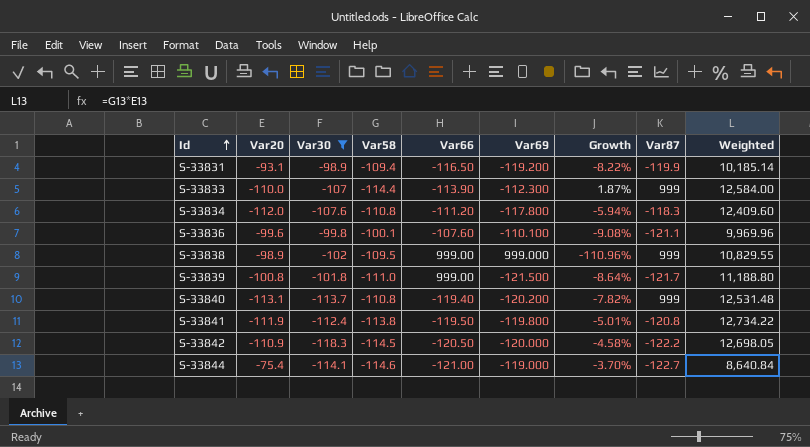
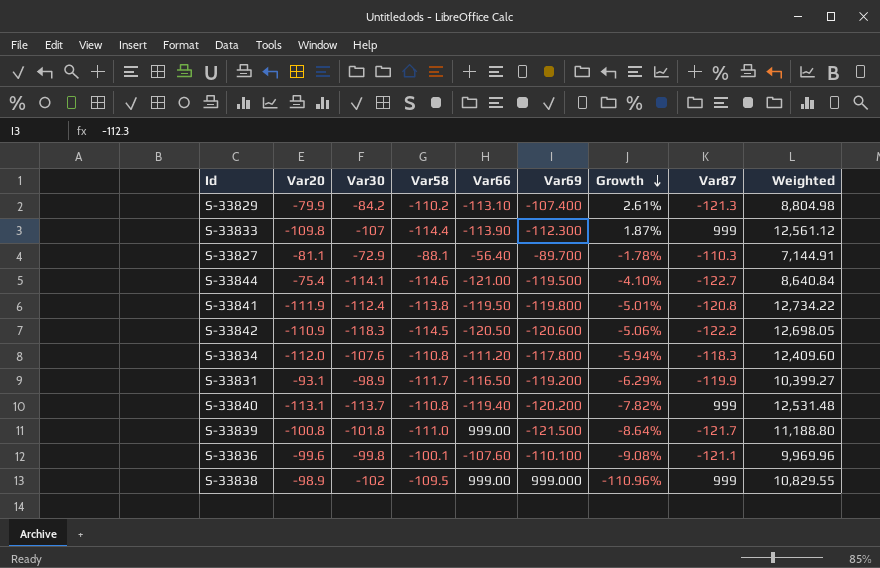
filter: Var30 <= -98.9 -> none
row order: Id ascending -> Growth descending
S-33833 | Var20: -110.0 -> -109.8
S-33833 | Weighted: 12,584.00 -> 12,561.12
S-33844 | Var69: -119.000 -> -119.500
S-33844 | Growth: -3.70% -> -4.10%
S-33842 | Var69: -120.000 -> -120.600
S-33842 | Growth: -4.58% -> -5.06%
S-33831 | Var58: -109.4 -> -111.7
S-33831 | Growth: -8.22% -> -6.29%
S-33831 | Weighted: 10,185.14 -> 10,399.27

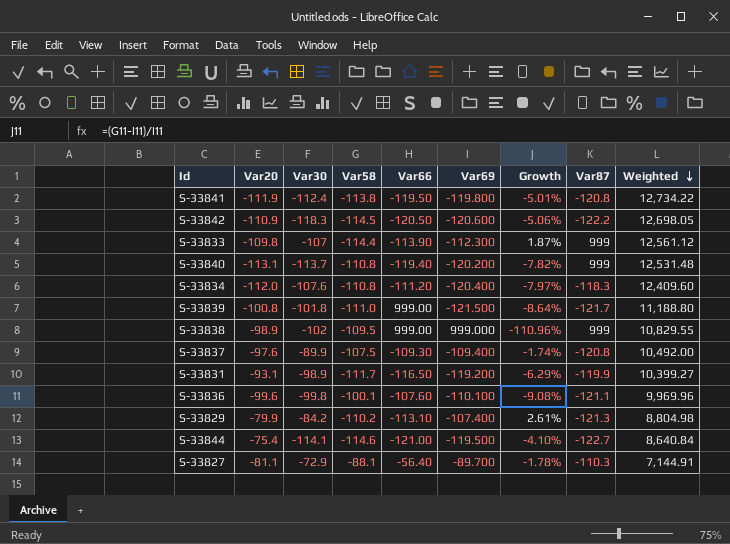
row order: Growth descending -> Weighted descending
S-33834 | Var69: -117.800 -> -120.400
S-33834 | Growth: -5.94% -> -7.97%
row S-33837: none -> -97.6 | -89.9 | -107.5 | -109.30 | -109.400 | -1.74% | -120.8 | 10,492.00

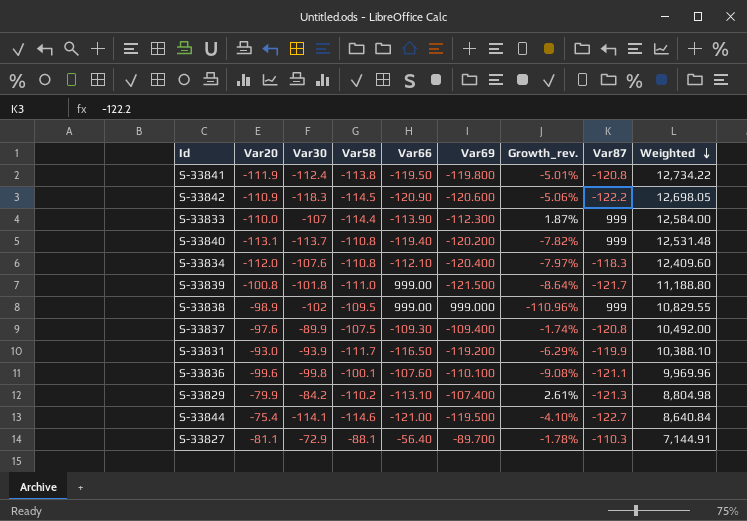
column name: Growth -> Growth_rev.
S-33842 | Var66: -120.50 -> -120.90
S-33833 | Var20: -109.8 -> -110.0
S-33833 | Weighted: 12,561.12 -> 12,584.00
S-33834 | Var66: -111.20 -> -112.10
S-33831 | Var20: -93.1 -> -93.0
S-33831 | Var30: -98.9 -> -93.9
S-33831 | Weighted: 10,399.27 -> 10,388.10

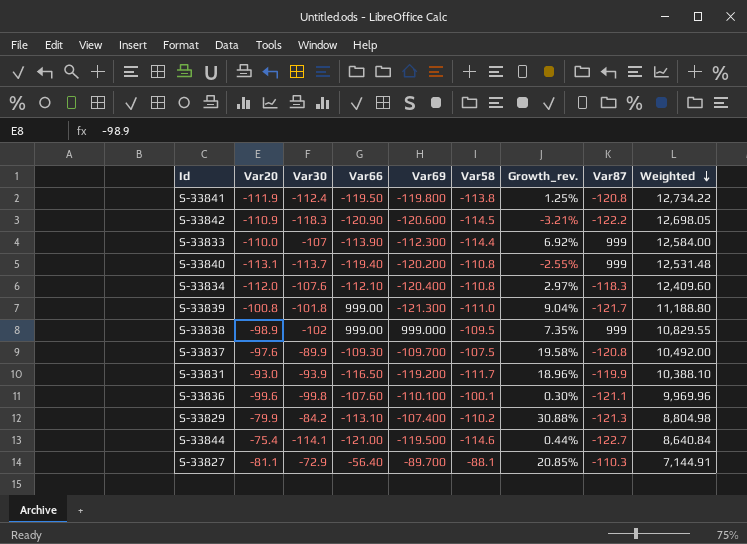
column Var58 | position: 4 -> 6
column Growth_rev. | formula: ([Var58] - [Var69]) / [Var69] -> ([Var58] - [Var30]) / [Var30]
S-33839 | Var69: -121.500 -> -121.300
S-33837 | Var69: -109.400 -> -109.700

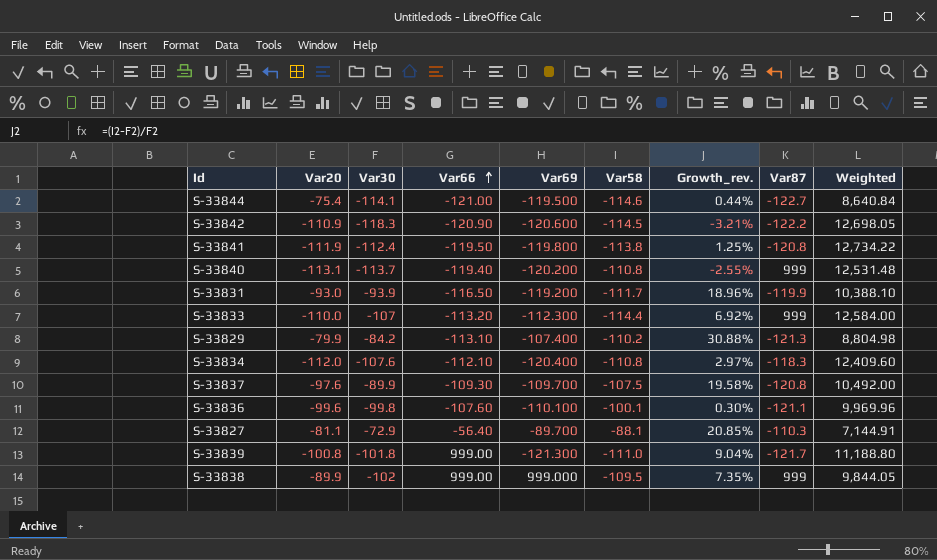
row order: Weighted descending -> Var66 ascending
S-33833 | Var66: -113.90 -> -113.20
S-33838 | Var20: -98.9 -> -89.9
S-33838 | Weighted: 10,829.55 -> 9,844.05

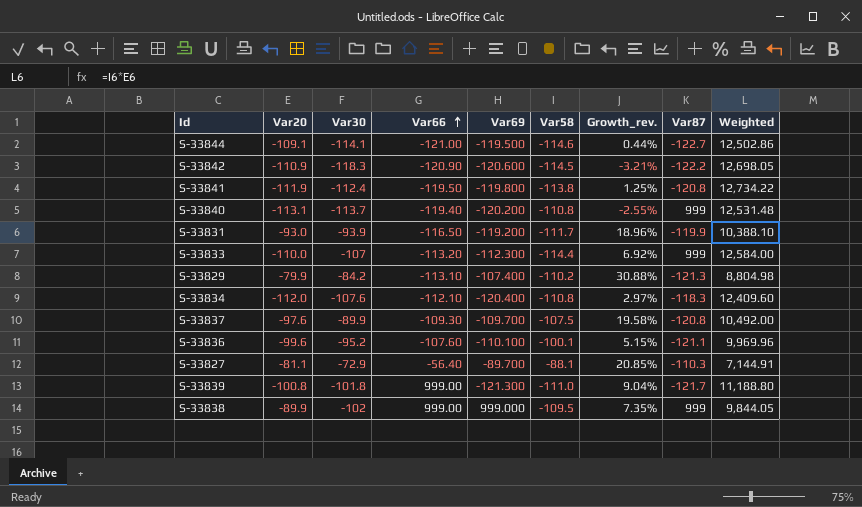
S-33844 | Var20: -75.4 -> -109.1
S-33844 | Weighted: 8,640.84 -> 12,502.86
S-33836 | Var30: -99.8 -> -95.2
S-33836 | Growth_rev.: 0.30% -> 5.15%

